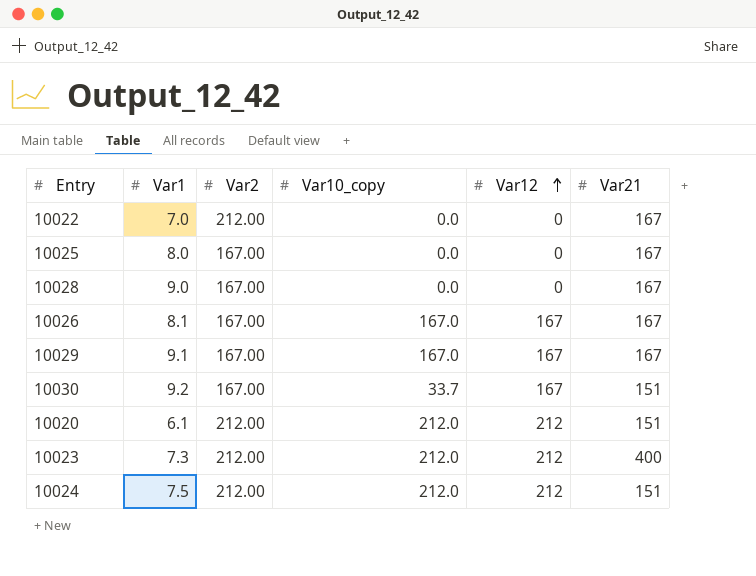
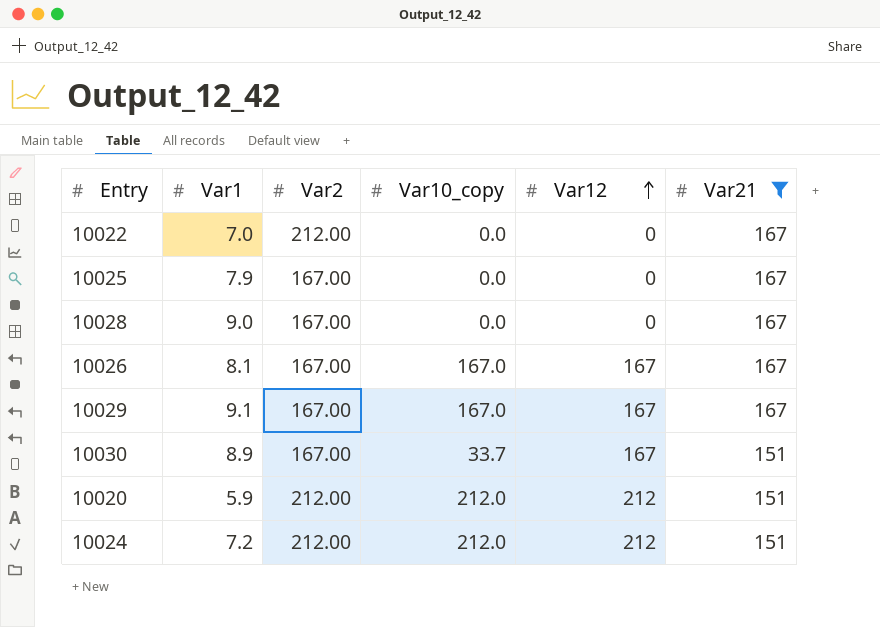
filter: none -> Var21 != 400
10025 | Var1: 8.0 -> 7.9
10030 | Var1: 9.2 -> 8.9
10020 | Var1: 6.1 -> 5.9
10024 | Var1: 7.5 -> 7.2

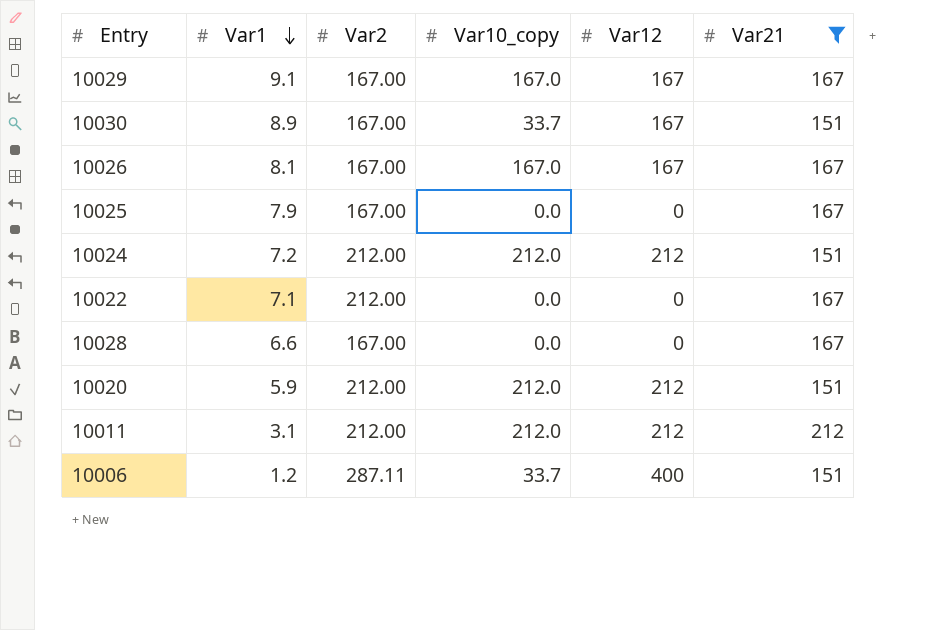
row order: Var12 ascending -> Var1 descending
10022 | Var1: 7.0 -> 7.1
10028 | Var1: 9.0 -> 6.6
row 10011: none -> 3.1 | 212.00 | 212.0 | 212 | 212
row 10006: none -> 1.2 | 287.11 | 33.7 | 400 | 151

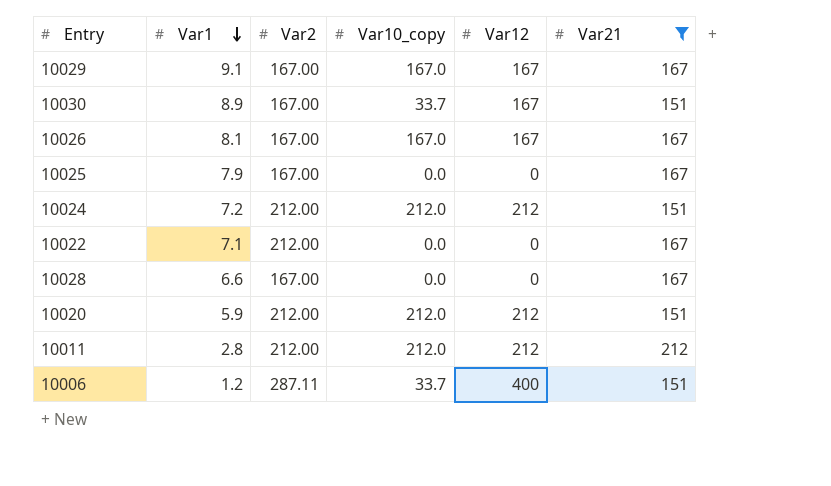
10011 | Var1: 3.1 -> 2.8

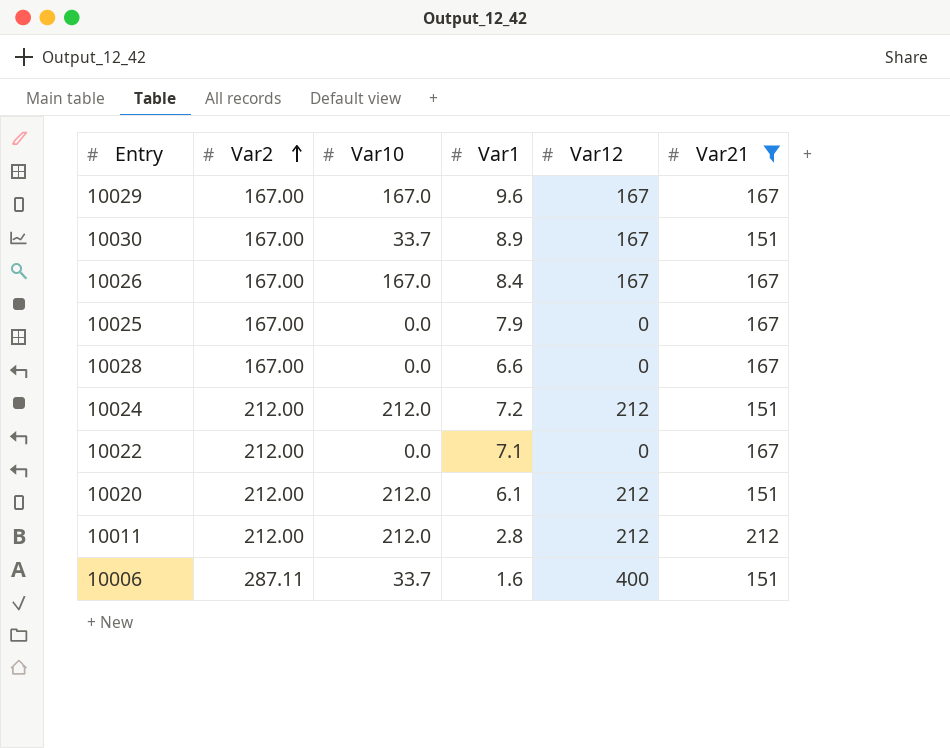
row order: Var1 descending -> Var2 ascending
column name: Var10_copy -> Var10
column Var1 | position: 2 -> 4
10029 | Var1: 9.1 -> 9.6
10026 | Var1: 8.1 -> 8.4
10020 | Var1: 5.9 -> 6.1
10006 | Var1: 1.2 -> 1.6

